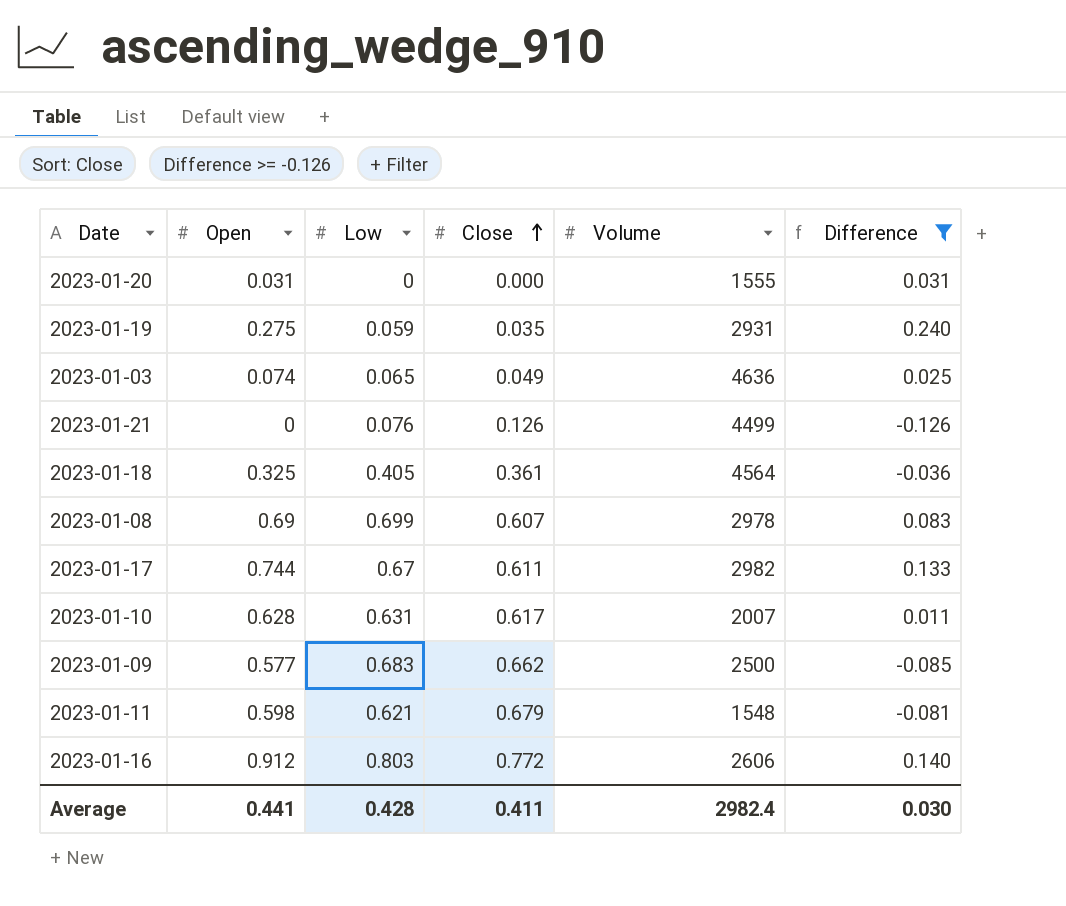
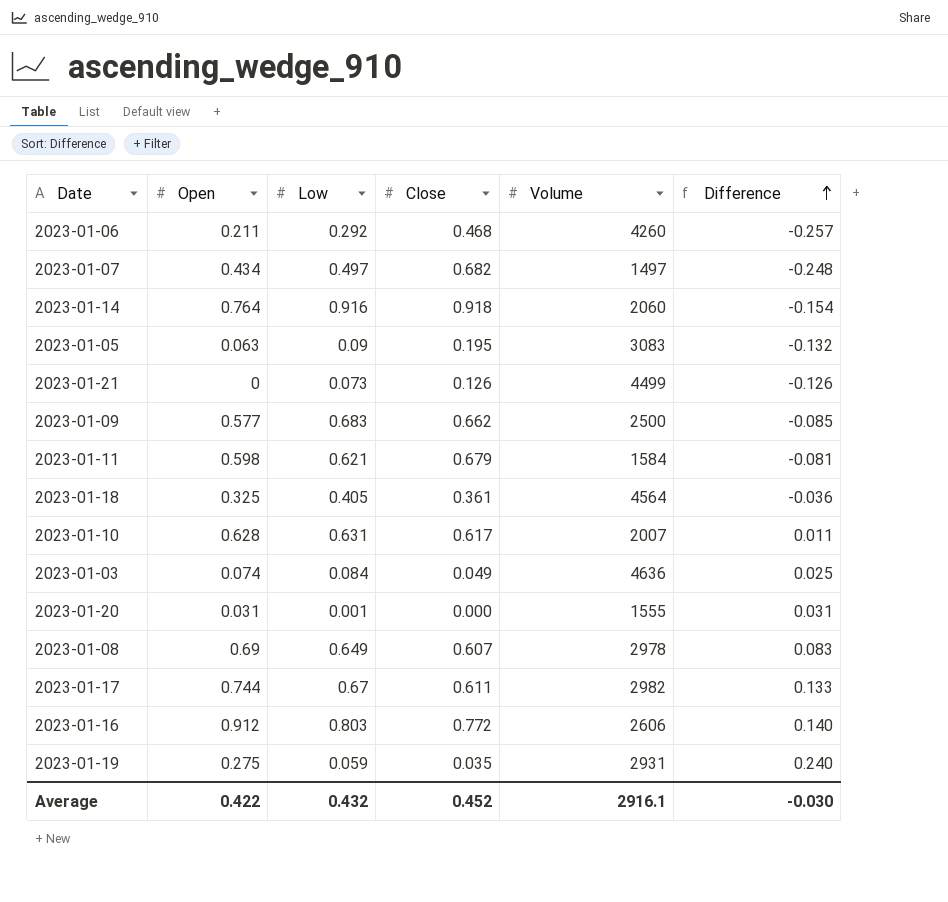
filter: Difference >= -0.126 -> none
row order: Close ascending -> Difference ascending
2023-01-21 | Low: 0.076 -> 0.073
2023-01-11 | Volume: 1548 -> 1584
2023-01-03 | Low: 0.065 -> 0.084
2023-01-20 | Low: 0 -> 0.001
2023-01-08 | Low: 0.699 -> 0.649
Average | Open: 0.441 -> 0.422
Average | Low: 0.428 -> 0.432
Average | Close: 0.411 -> 0.452
Average | Volume: 2982.4 -> 2916.1
Average | Difference: 0.030 -> -0.030

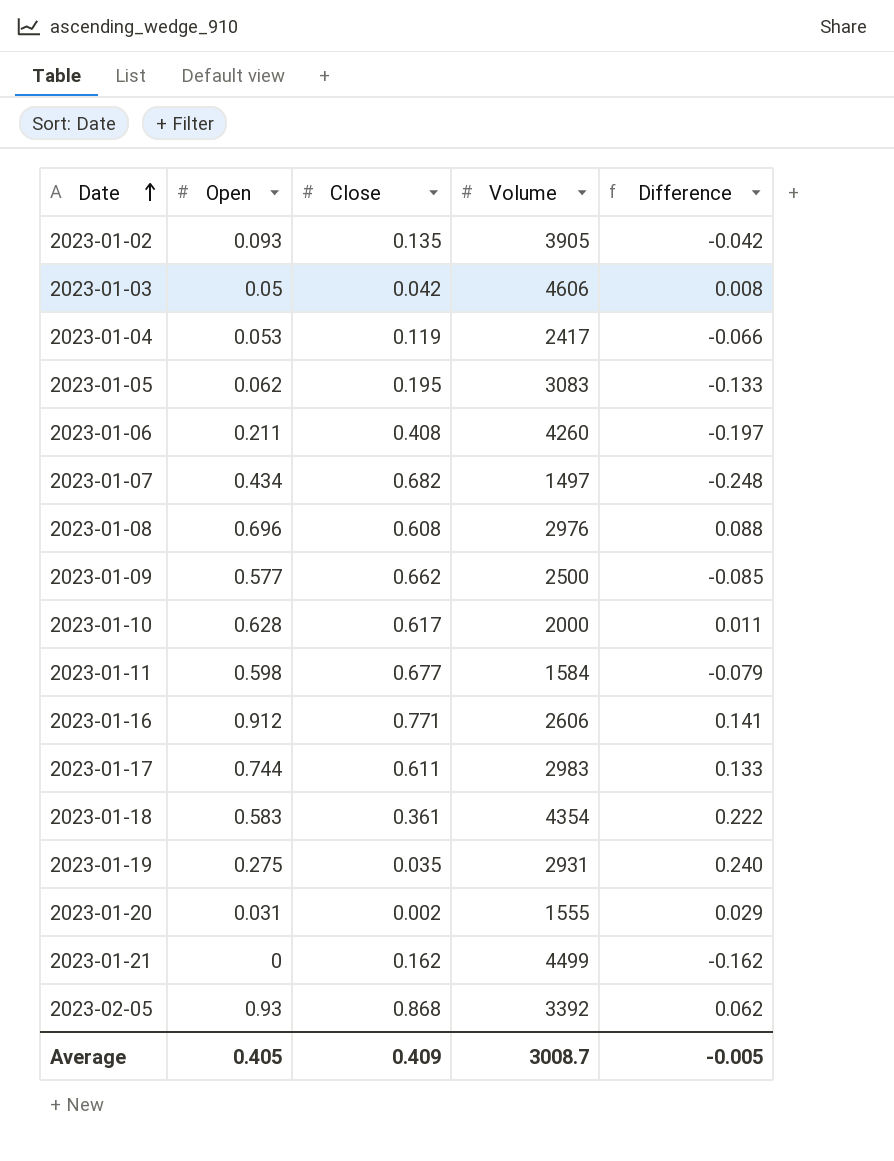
row order: Difference ascending -> Date ascending
column Low | position: 3 -> none
row 2023-01-14: 0.764 | 0.916 | 0.918 | 2060 | -0.154 -> none
row 2023-01-02: none -> 0.093 | 0.135 | 3905 | -0.042
2023-01-03 | Open: 0.074 -> 0.05
2023-01-03 | Close: 0.049 -> 0.042
2023-01-03 | Volume: 4636 -> 4606
2023-01-03 | Difference: 0.025 -> 0.008
row 2023-01-04: none -> 0.053 | 0.119 | 2417 | -0.066
2023-01-05 | Open: 0.063 -> 0.062
2023-01-05 | Difference: -0.132 -> -0.133
2023-01-06 | Close: 0.468 -> 0.408
2023-01-06 | Difference: -0.257 -> -0.197
2023-01-08 | Open: 0.69 -> 0.696
2023-01-08 | Close: 0.607 -> 0.608
2023-01-08 | Volume: 2978 -> 2976
2023-01-08 | Difference: 0.083 -> 0.088
2023-01-10 | Volume: 2007 -> 2000
2023-01-11 | Close: 0.679 -> 0.677
2023-01-11 | Difference: -0.081 -> -0.079
2023-01-16 | Close: 0.772 -> 0.771
2023-01-16 | Difference: 0.140 -> 0.141
2023-01-17 | Volume: 2982 -> 2983
2023-01-18 | Open: 0.325 -> 0.583
2023-01-18 | Volume: 4564 -> 4354
2023-01-18 | Difference: -0.036 -> 0.222
2023-01-20 | Close: 0.000 -> 0.002
2023-01-20 | Difference: 0.031 -> 0.029
2023-01-21 | Close: 0.126 -> 0.162
2023-01-21 | Difference: -0.126 -> -0.162
row 2023-02-05: none -> 0.93 | 0.868 | 3392 | 0.062
Average | Open: 0.422 -> 0.405
Average | Close: 0.452 -> 0.409
Average | Volume: 2916.1 -> 3008.7
Average | Difference: -0.030 -> -0.005

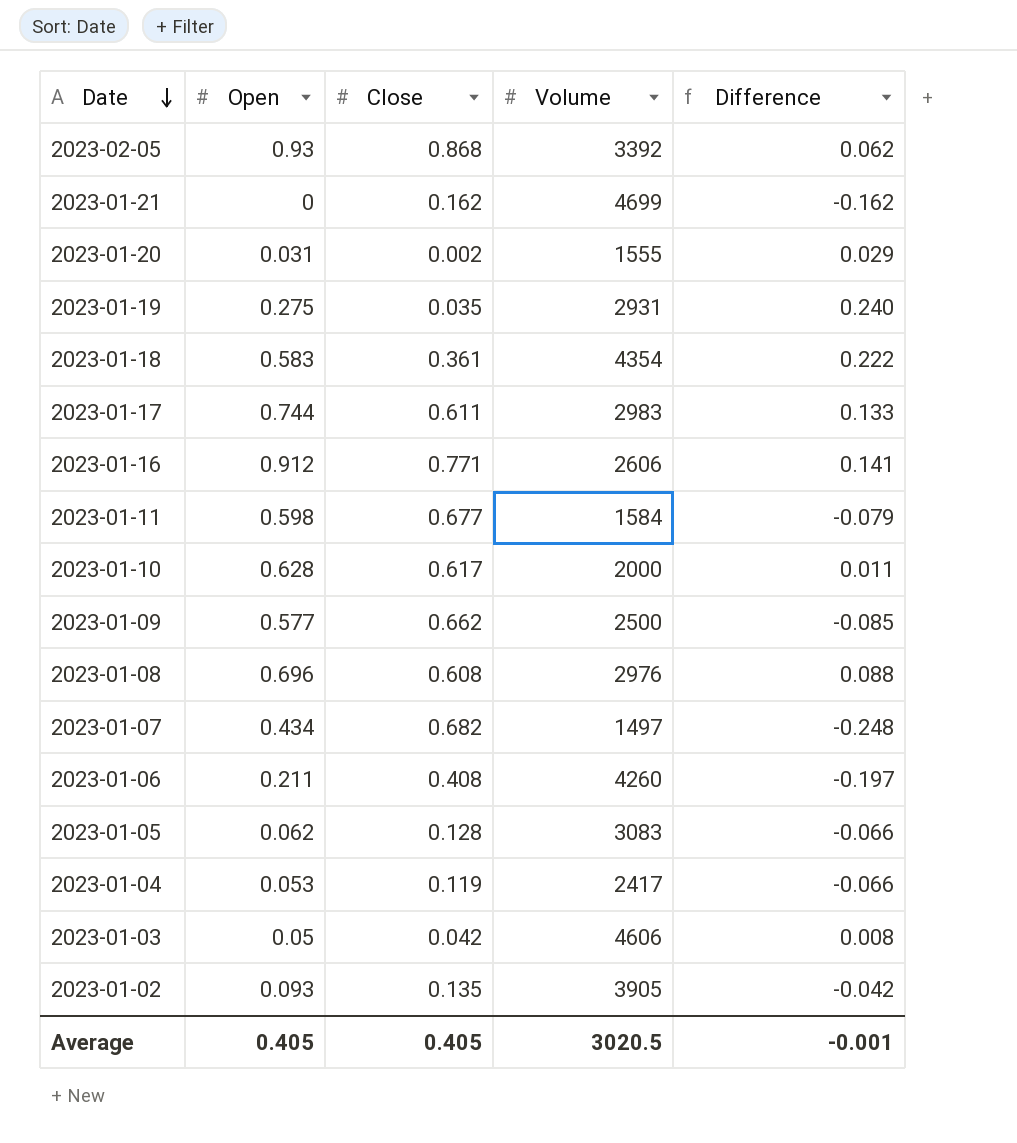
row order: Date ascending -> Date descending
2023-01-21 | Volume: 4499 -> 4699
2023-01-05 | Close: 0.195 -> 0.128
2023-01-05 | Difference: -0.133 -> -0.066
Average | Close: 0.409 -> 0.405
Average | Volume: 3008.7 -> 3020.5
Average | Difference: -0.005 -> -0.001

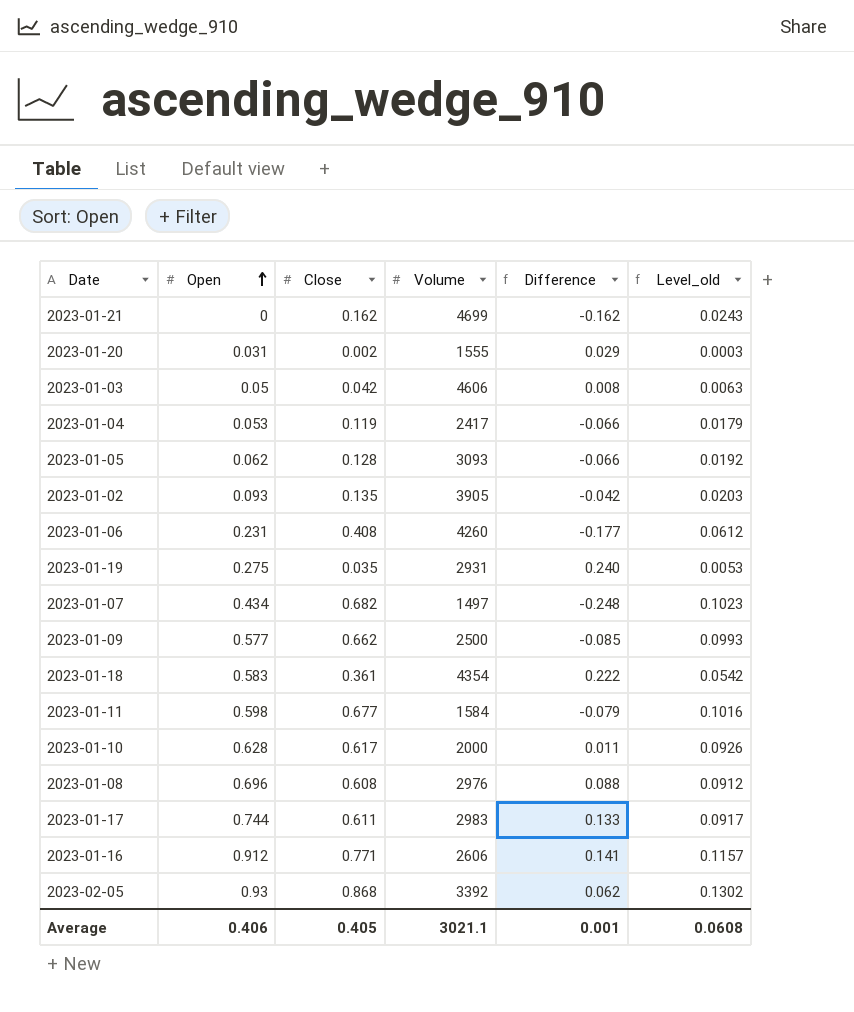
row order: Date descending -> Open ascending
column Level_old | formula: none -> [Close] * 0.15
2023-01-05 | Volume: 3083 -> 3093
2023-01-06 | Open: 0.211 -> 0.231
2023-01-06 | Difference: -0.197 -> -0.177
Average | Open: 0.405 -> 0.406
Average | Volume: 3020.5 -> 3021.1
Average | Difference: -0.001 -> 0.001

